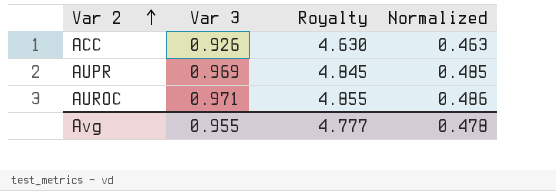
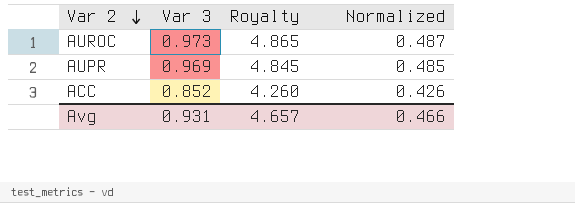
row order: Var 2 ascending -> Var 2 descending
AUROC | Var 3: 0.971 -> 0.973
AUROC | Royalty: 4.855 -> 4.865
AUROC | Normalized: 0.486 -> 0.487
ACC | Var 3: 0.926 -> 0.852
ACC | Royalty: 4.630 -> 4.260
ACC | Normalized: 0.463 -> 0.426
Avg | Var 3: 0.955 -> 0.931
Avg | Royalty: 4.777 -> 4.657
Avg | Normalized: 0.478 -> 0.466

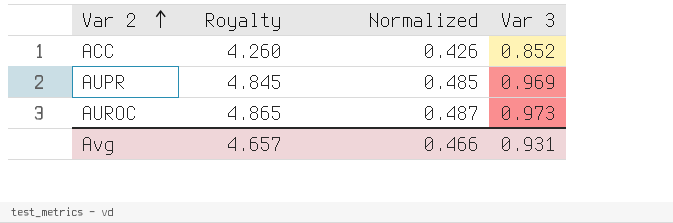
row order: Var 2 descending -> Var 2 ascending
column Var 3 | position: 2 -> 4

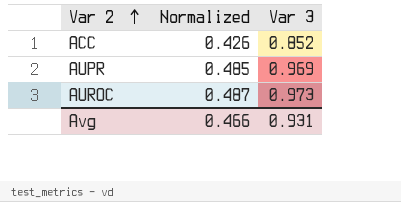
column Royalty | formula: [Var 3] * 5 -> none

